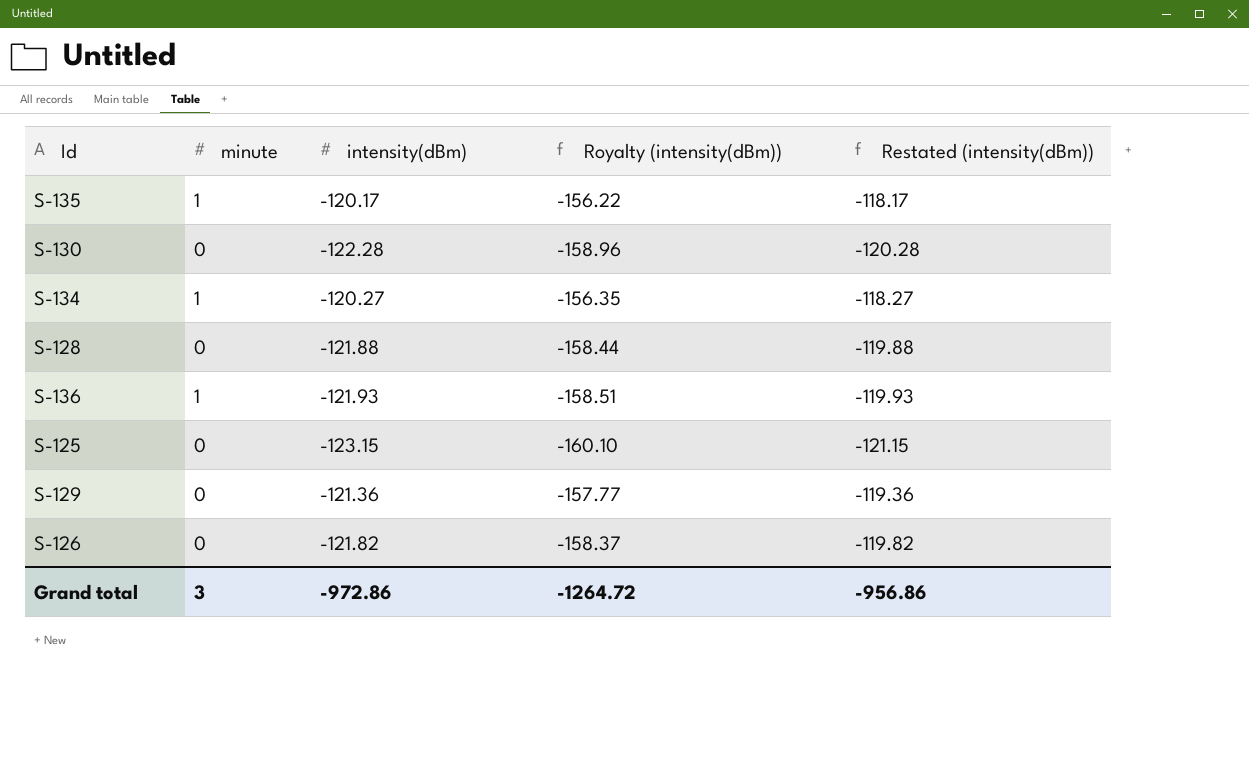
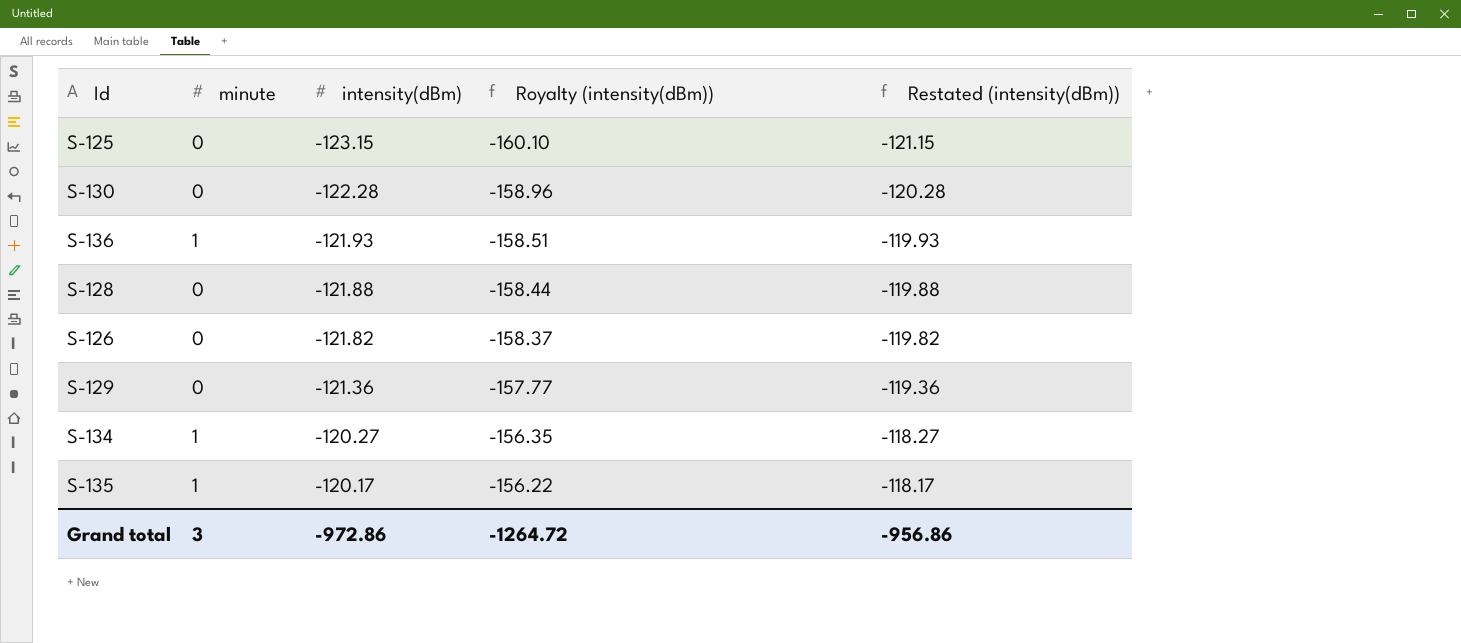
row order: none -> intensity(dBm) ascending

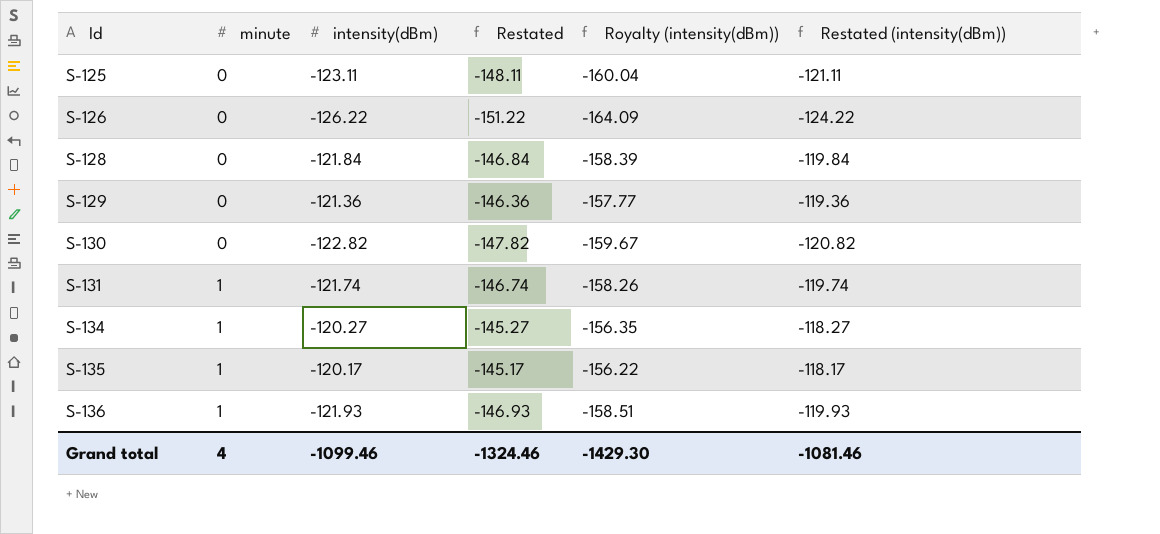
row order: intensity(dBm) ascending -> Id ascending
column Restated | formula: none -> [intensity(dBm)] - 25
S-125 | intensity(dBm): -123.15 -> -123.11
S-125 | Royalty (intensity(dBm)): -160.10 -> -160.04
S-125 | Restated (intensity(dBm)): -121.15 -> -121.11
S-126 | intensity(dBm): -121.82 -> -126.22
S-126 | Royalty (intensity(dBm)): -158.37 -> -164.09
S-126 | Restated (intensity(dBm)): -119.82 -> -124.22
S-128 | intensity(dBm): -121.88 -> -121.84
S-128 | Royalty (intensity(dBm)): -158.44 -> -158.39
S-128 | Restated (intensity(dBm)): -119.88 -> -119.84
S-130 | intensity(dBm): -122.28 -> -122.82
S-130 | Royalty (intensity(dBm)): -158.96 -> -159.67
S-130 | Restated (intensity(dBm)): -120.28 -> -120.82
row S-131: none -> 1 | -121.74 | -146.74 | -158.26 | -119.74
Grand total | minute: 3 -> 4
Grand total | intensity(dBm): -972.86 -> -1099.46
Grand total | Royalty (intensity(dBm)): -1264.72 -> -1429.30
Grand total | Restated (intensity(dBm)): -956.86 -> -1081.46

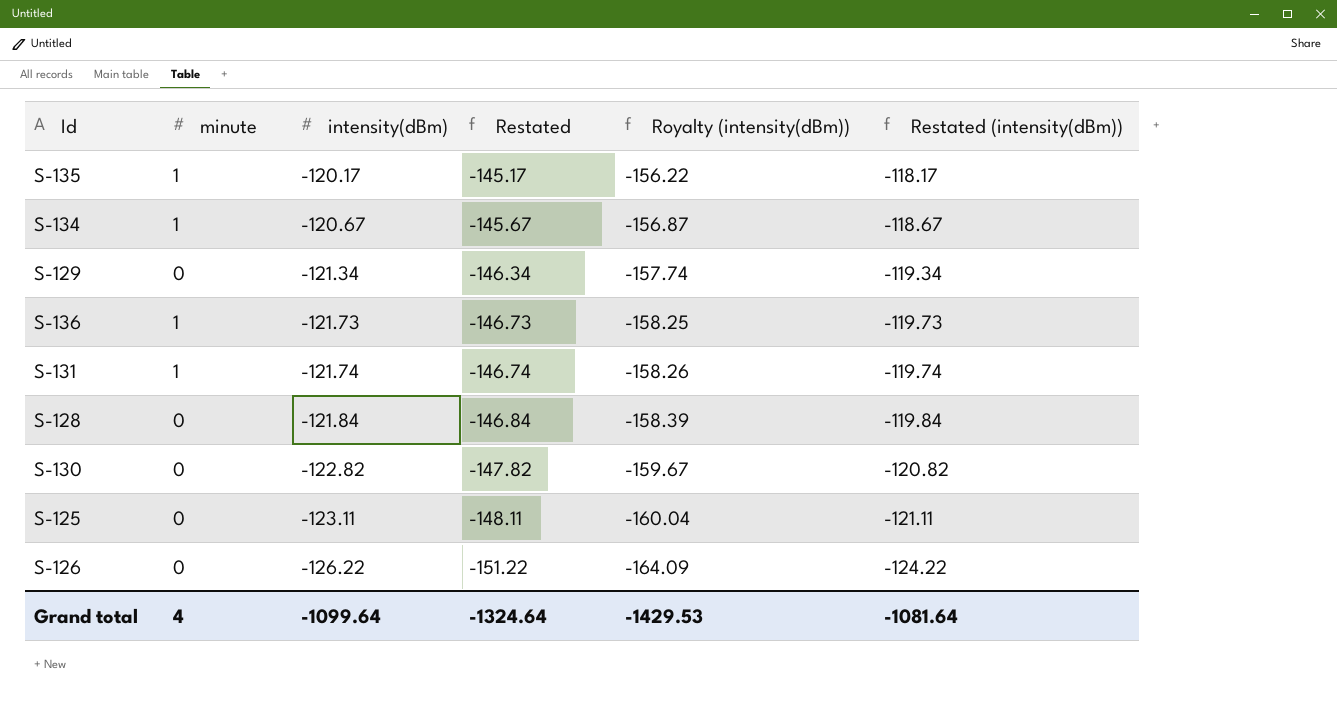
row order: Id ascending -> intensity(dBm) descending
S-134 | intensity(dBm): -120.27 -> -120.67
S-134 | Restated: -145.27 -> -145.67
S-134 | Royalty (intensity(dBm)): -156.35 -> -156.87
S-134 | Restated (intensity(dBm)): -118.27 -> -118.67
S-129 | intensity(dBm): -121.36 -> -121.34
S-129 | Restated: -146.36 -> -146.34
S-129 | Royalty (intensity(dBm)): -157.77 -> -157.74
S-129 | Restated (intensity(dBm)): -119.36 -> -119.34
S-136 | intensity(dBm): -121.93 -> -121.73
S-136 | Restated: -146.93 -> -146.73
S-136 | Royalty (intensity(dBm)): -158.51 -> -158.25
S-136 | Restated (intensity(dBm)): -119.93 -> -119.73
Grand total | intensity(dBm): -1099.46 -> -1099.64
Grand total | Restated: -1324.46 -> -1324.64
Grand total | Royalty (intensity(dBm)): -1429.30 -> -1429.53
Grand total | Restated (intensity(dBm)): -1081.46 -> -1081.64

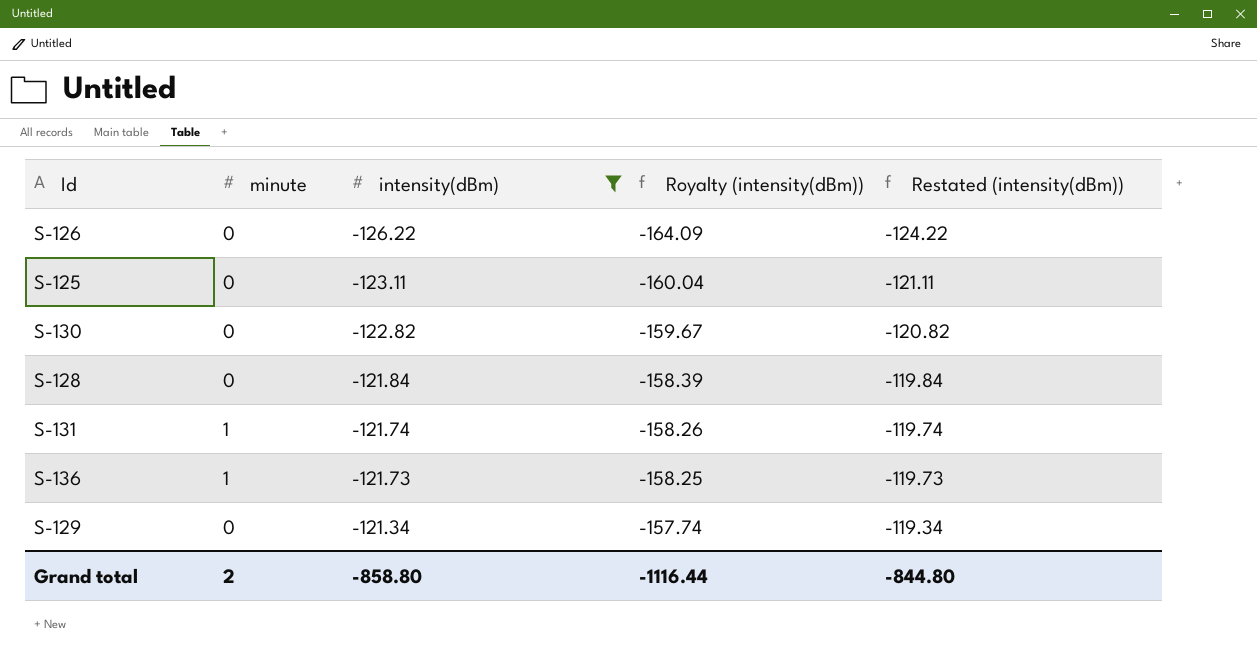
filter: none -> intensity(dBm) <= -121.34
row order: intensity(dBm) descending -> intensity(dBm) ascending
column Restated | formula: [intensity(dBm)] - 25 -> none
Grand total | minute: 4 -> 2
Grand total | intensity(dBm): -1099.64 -> -858.80
Grand total | Royalty (intensity(dBm)): -1429.53 -> -1116.44
Grand total | Restated (intensity(dBm)): -1081.64 -> -844.80

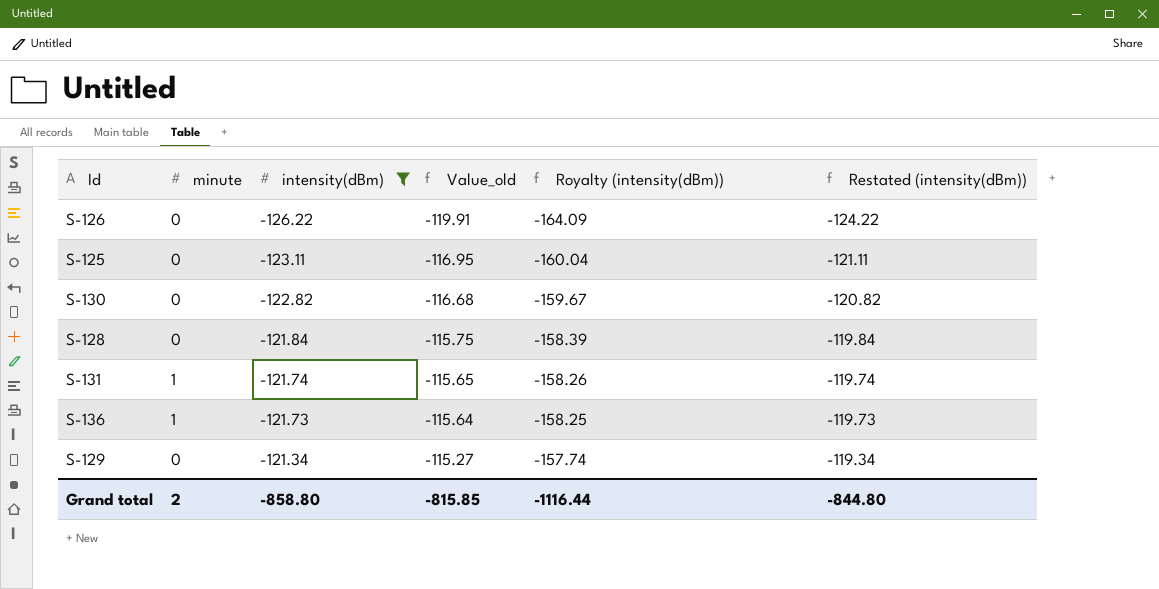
column Value_old | formula: none -> [intensity(dBm)] * 0.95

